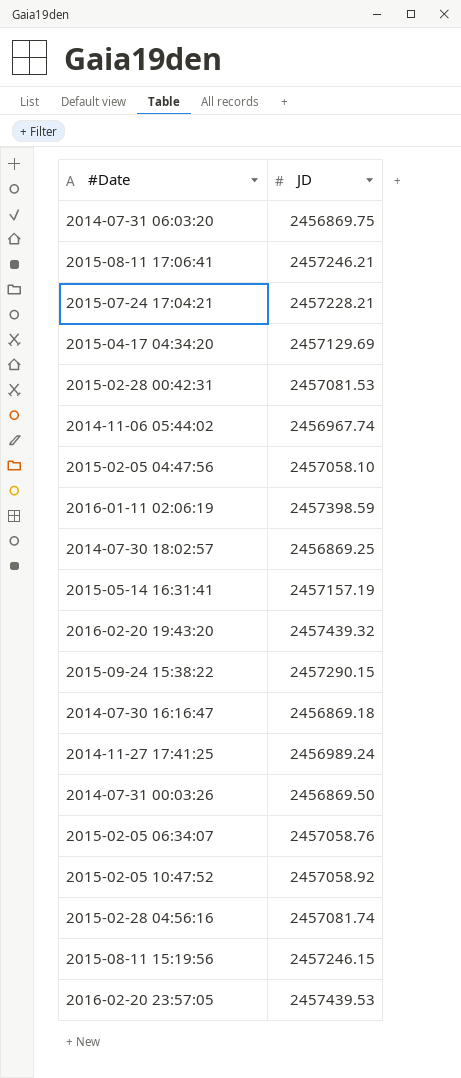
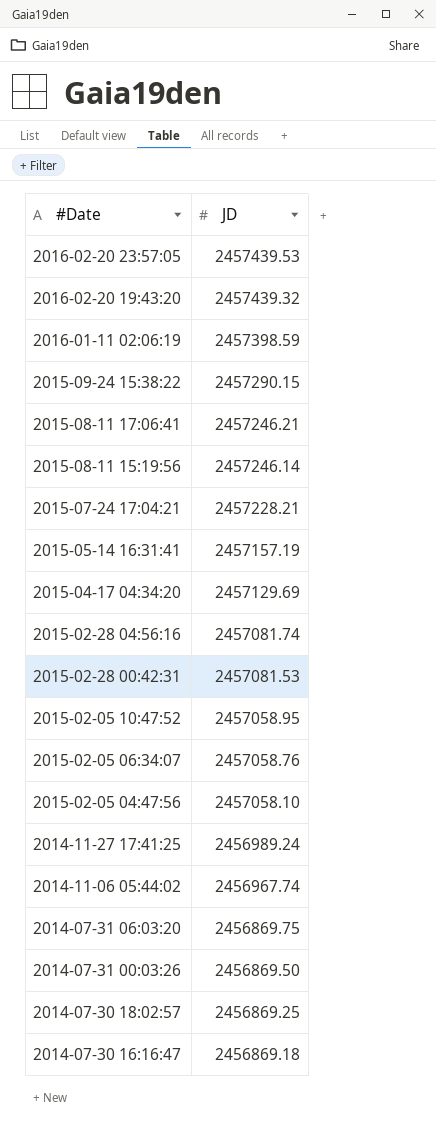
row order: none -> #Date descending
2015-08-11 15:19:56 | JD: 2457246.15 -> 2457246.14
2015-02-05 10:47:52 | JD: 2457058.92 -> 2457058.95

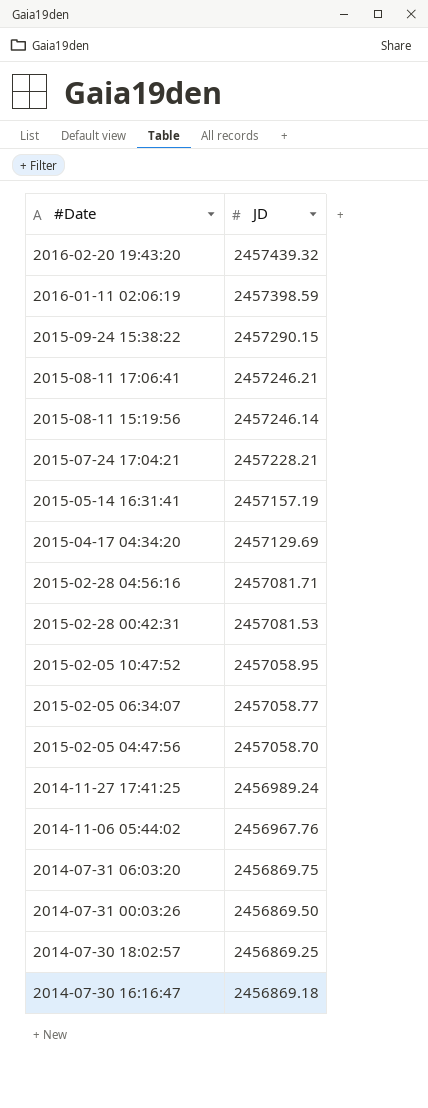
row 2016-02-20 23:57:05: 2457439.53 -> none
2015-02-28 04:56:16 | JD: 2457081.74 -> 2457081.71
2015-02-05 06:34:07 | JD: 2457058.76 -> 2457058.77
2015-02-05 04:47:56 | JD: 2457058.10 -> 2457058.70
2014-11-06 05:44:02 | JD: 2456967.74 -> 2456967.76

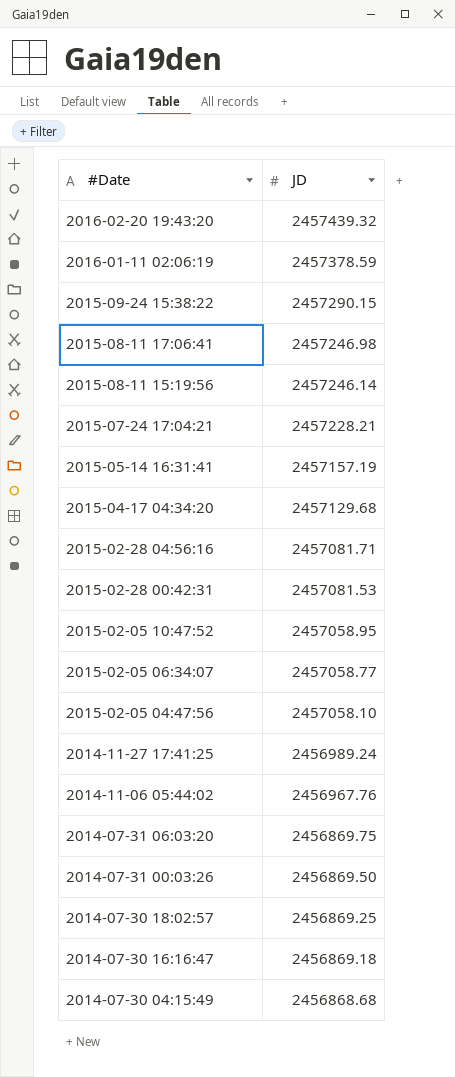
2016-01-11 02:06:19 | JD: 2457398.59 -> 2457378.59
2015-08-11 17:06:41 | JD: 2457246.21 -> 2457246.98
2015-04-17 04:34:20 | JD: 2457129.69 -> 2457129.68
2015-02-05 04:47:56 | JD: 2457058.70 -> 2457058.10
row 2014-07-30 04:15:49: none -> 2456868.68

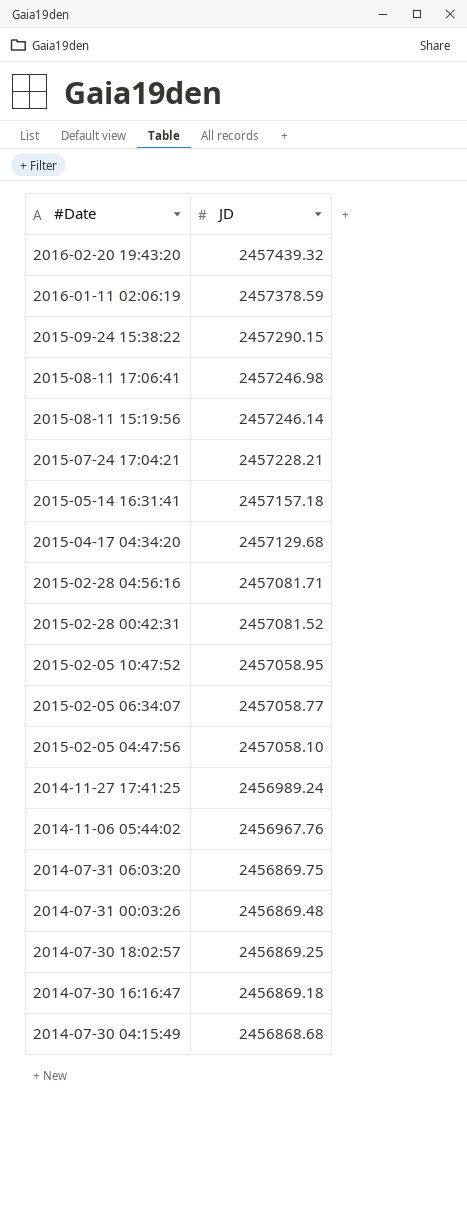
2015-05-14 16:31:41 | JD: 2457157.19 -> 2457157.18
2015-02-28 00:42:31 | JD: 2457081.53 -> 2457081.52
2014-07-31 00:03:26 | JD: 2456869.50 -> 2456869.48

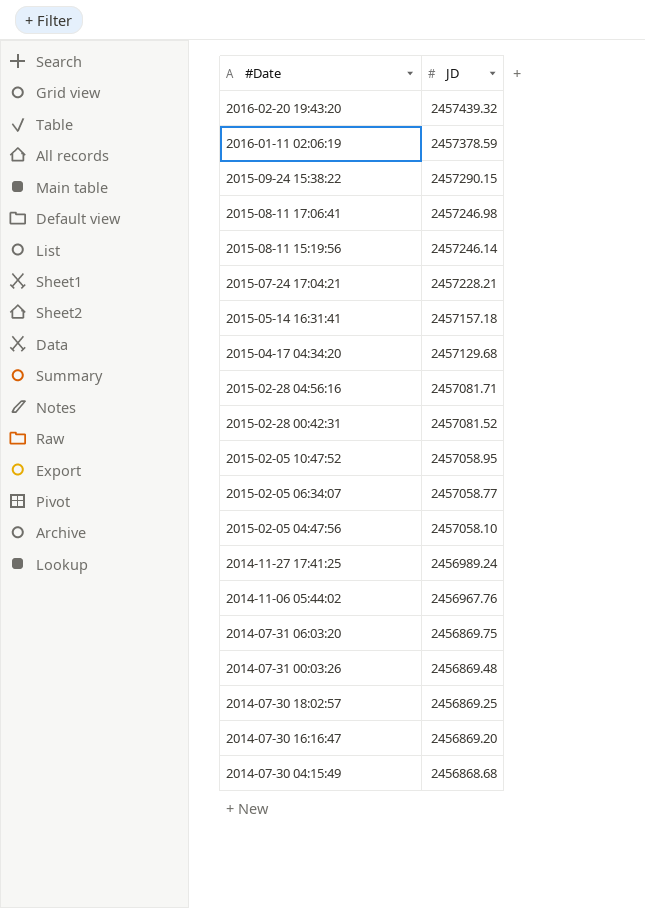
2014-07-30 16:16:47 | JD: 2456869.18 -> 2456869.20

